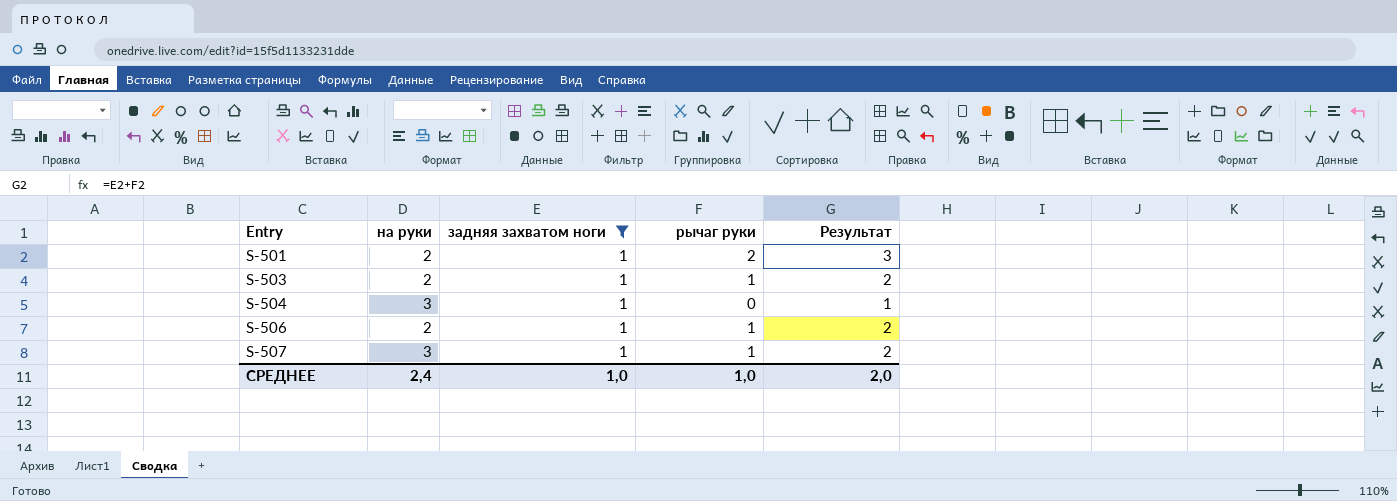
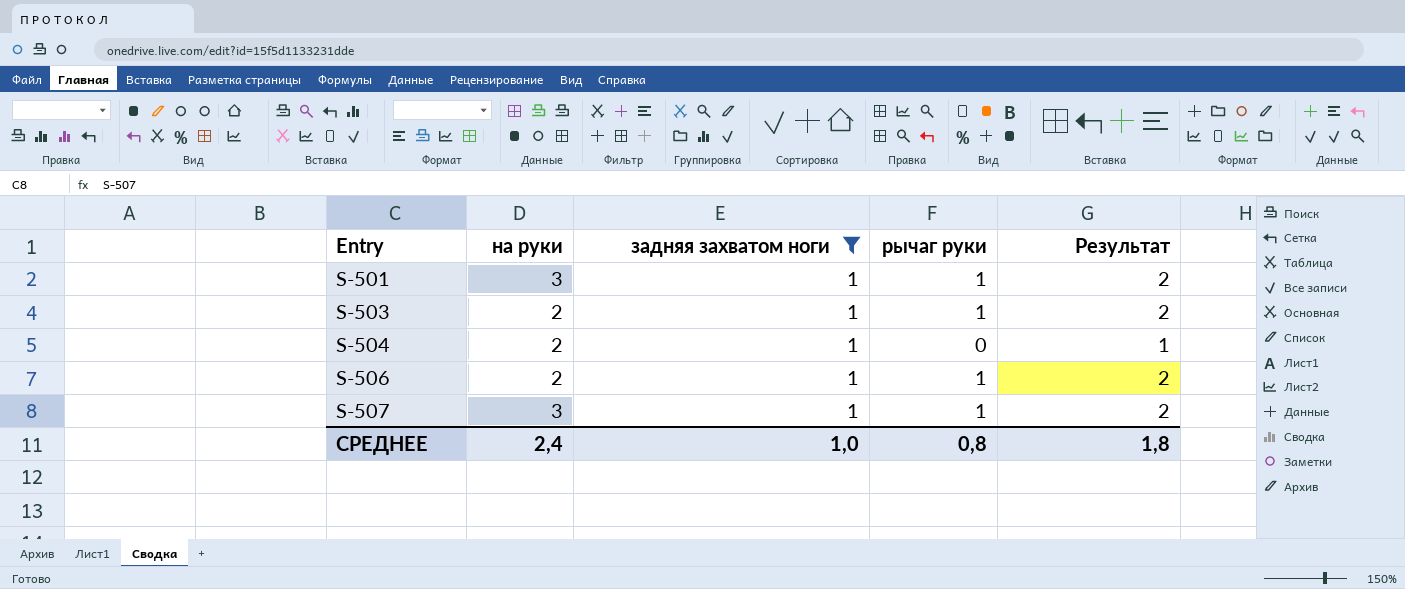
S-501 | на руки: 2 -> 3
S-501 | рычаг руки: 2 -> 1
S-501 | Результат: 3 -> 2
S-504 | на руки: 3 -> 2
СРЕДНЕЕ | рычаг руки: 1,0 -> 0,8
СРЕДНЕЕ | Результат: 2,0 -> 1,8

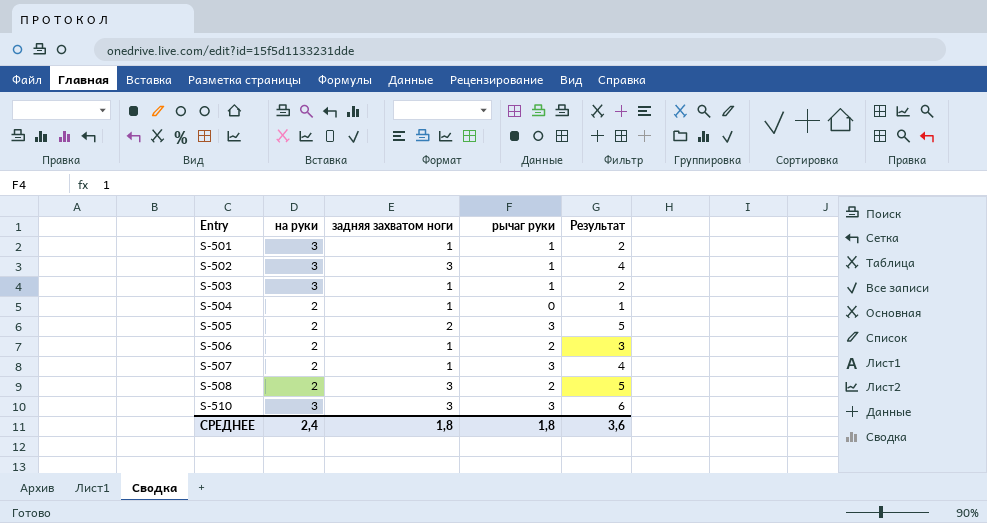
filter: задняя захватом ноги = 1 -> none
S-503 | на руки: 2 -> 3
S-506 | рычаг руки: 1 -> 2
S-506 | Результат: 2 -> 3
S-507 | на руки: 3 -> 2
S-507 | рычаг руки: 1 -> 3
S-507 | Результат: 2 -> 4
СРЕДНЕЕ | задняя захватом ноги: 1,0 -> 1,8
СРЕДНЕЕ | рычаг руки: 0,8 -> 1,8
СРЕДНЕЕ | Результат: 1,8 -> 3,6

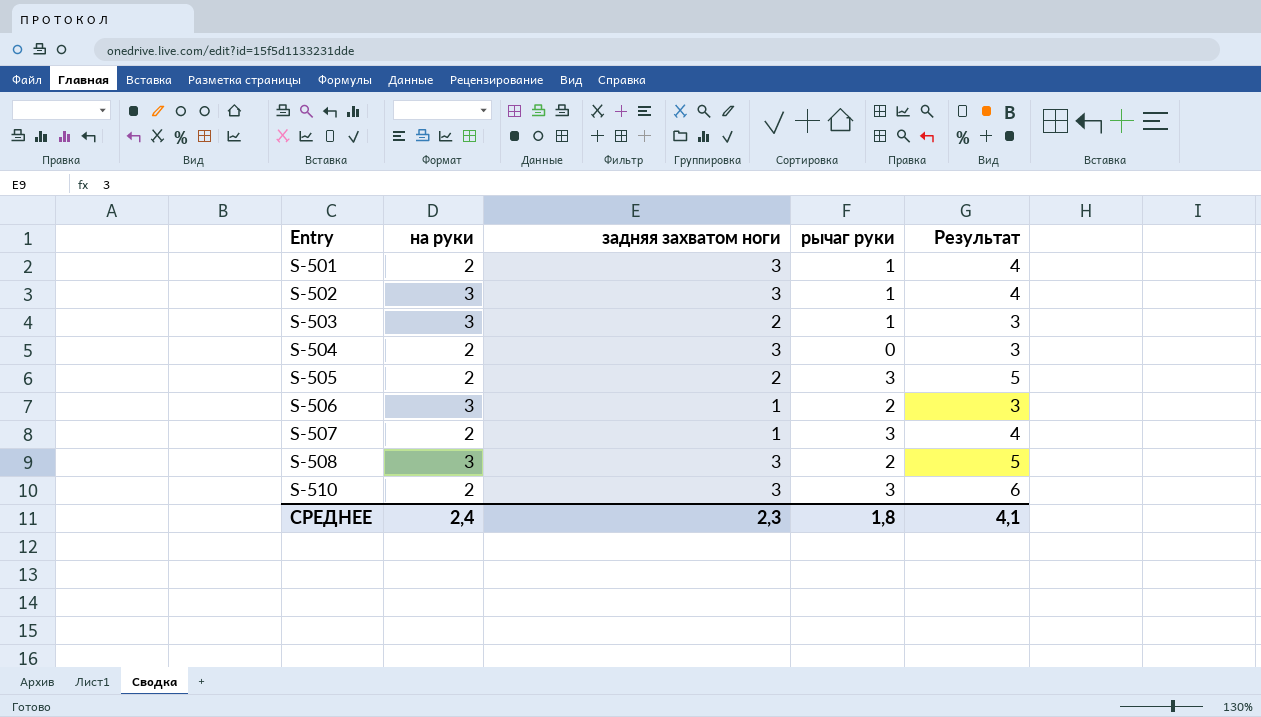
S-501 | на руки: 3 -> 2
S-501 | задняя захватом ноги: 1 -> 3
S-501 | Результат: 2 -> 4
S-503 | задняя захватом ноги: 1 -> 2
S-503 | Результат: 2 -> 3
S-504 | задняя захватом ноги: 1 -> 3
S-504 | Результат: 1 -> 3
S-506 | на руки: 2 -> 3
S-508 | на руки: 2 -> 3
S-510 | на руки: 3 -> 2
СРЕДНЕЕ | задняя захватом ноги: 1,8 -> 2,3
СРЕДНЕЕ | Результат: 3,6 -> 4,1

